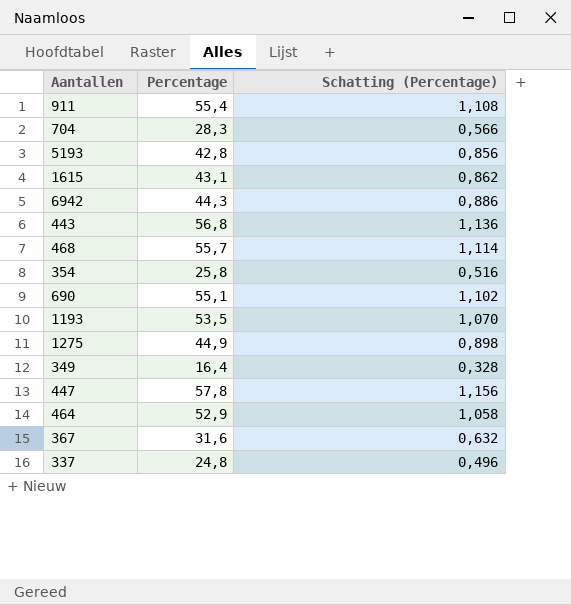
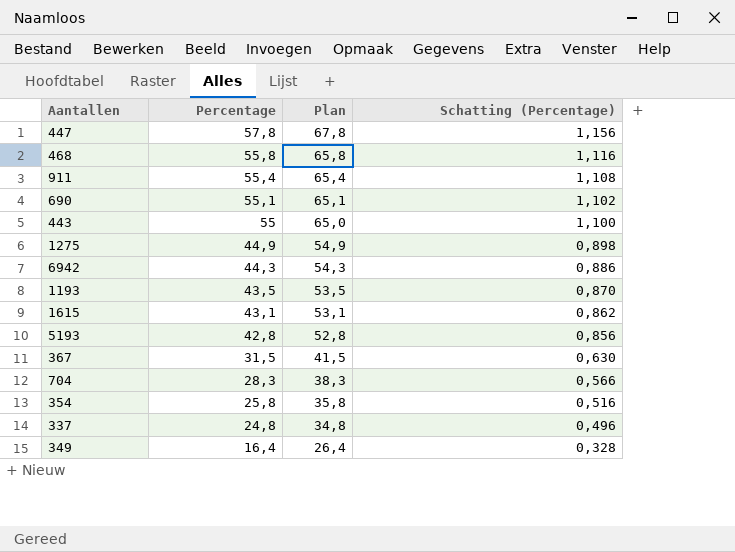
row order: none -> Percentage descending
column Plan | formula: none -> [Percentage] + 10
row 464: 52,9 | 1,058 -> none
468 | Percentage: 55,7 -> 55,8
468 | Schatting (Percentage): 1,114 -> 1,116
443 | Percentage: 56,8 -> 55
443 | Schatting (Percentage): 1,136 -> 1,100
1193 | Percentage: 53,5 -> 43,5
1193 | Schatting (Percentage): 1,070 -> 0,870
367 | Percentage: 31,6 -> 31,5
367 | Schatting (Percentage): 0,632 -> 0,630

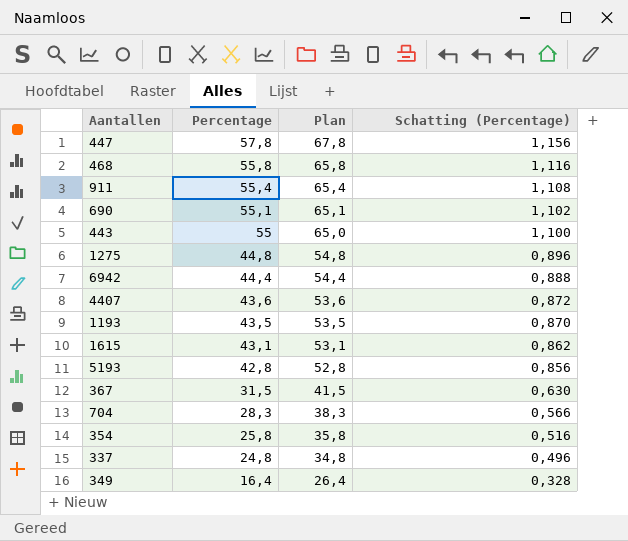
1275 | Percentage: 44,9 -> 44,8
1275 | Plan: 54,9 -> 54,8
1275 | Schatting (Percentage): 0,898 -> 0,896
6942 | Percentage: 44,3 -> 44,4
6942 | Plan: 54,3 -> 54,4
6942 | Schatting (Percentage): 0,886 -> 0,888
row 4407: none -> 43,6 | 53,6 | 0,872

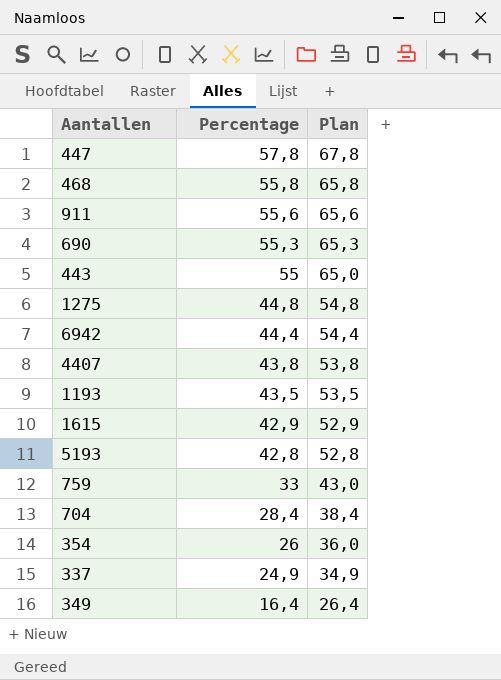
column Schatting (Percentage) | formula: [Percentage] * 0,02 -> none
row 367: 31,5 | 41,5 | 0,630 -> none
911 | Percentage: 55,4 -> 55,6
911 | Plan: 65,4 -> 65,6
690 | Percentage: 55,1 -> 55,3
690 | Plan: 65,1 -> 65,3
4407 | Percentage: 43,6 -> 43,8
4407 | Plan: 53,6 -> 53,8
1615 | Percentage: 43,1 -> 42,9
1615 | Plan: 53,1 -> 52,9
row 759: none -> 33 | 43,0
704 | Percentage: 28,3 -> 28,4
704 | Plan: 38,3 -> 38,4
354 | Percentage: 25,8 -> 26
354 | Plan: 35,8 -> 36,0
337 | Percentage: 24,8 -> 24,9
337 | Plan: 34,8 -> 34,9

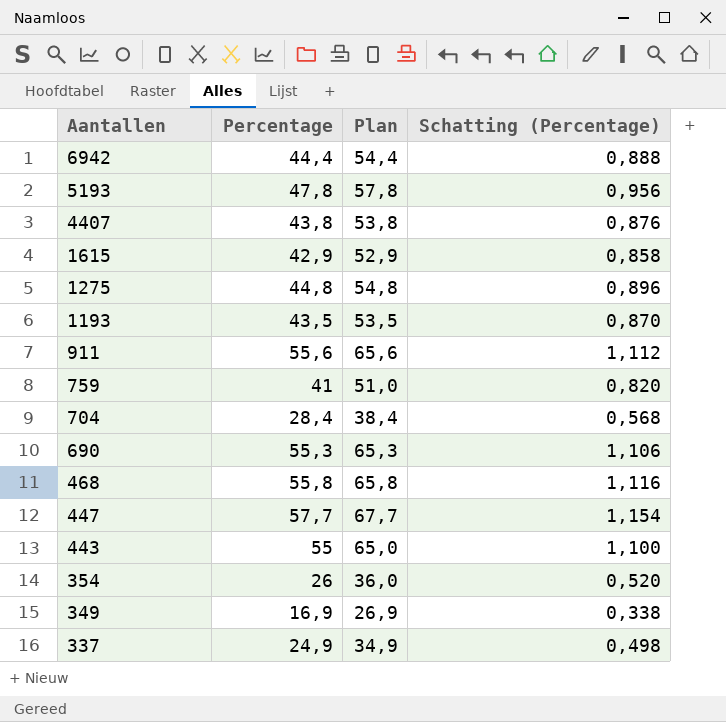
row order: Percentage descending -> Aantallen descending
column Schatting (Percentage) | formula: none -> [Percentage] * 0,02
5193 | Percentage: 42,8 -> 47,8
5193 | Plan: 52,8 -> 57,8
759 | Percentage: 33 -> 41
759 | Plan: 43,0 -> 51,0
447 | Percentage: 57,8 -> 57,7
447 | Plan: 67,8 -> 67,7
349 | Percentage: 16,4 -> 16,9
349 | Plan: 26,4 -> 26,9

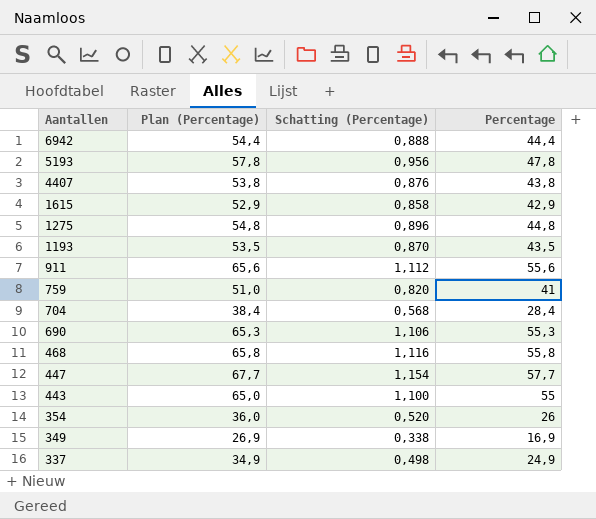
column name: Plan -> Plan (Percentage)
column Percentage | position: 2 -> 4

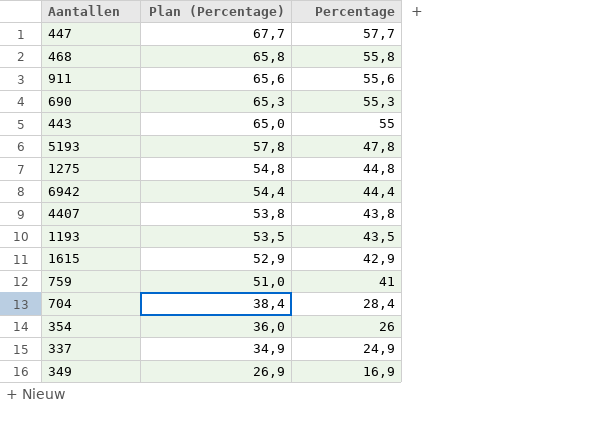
row order: Aantallen descending -> Plan (Percentage) descending
column Schatting (Percentage) | formula: [Percentage] * 0,02 -> none

